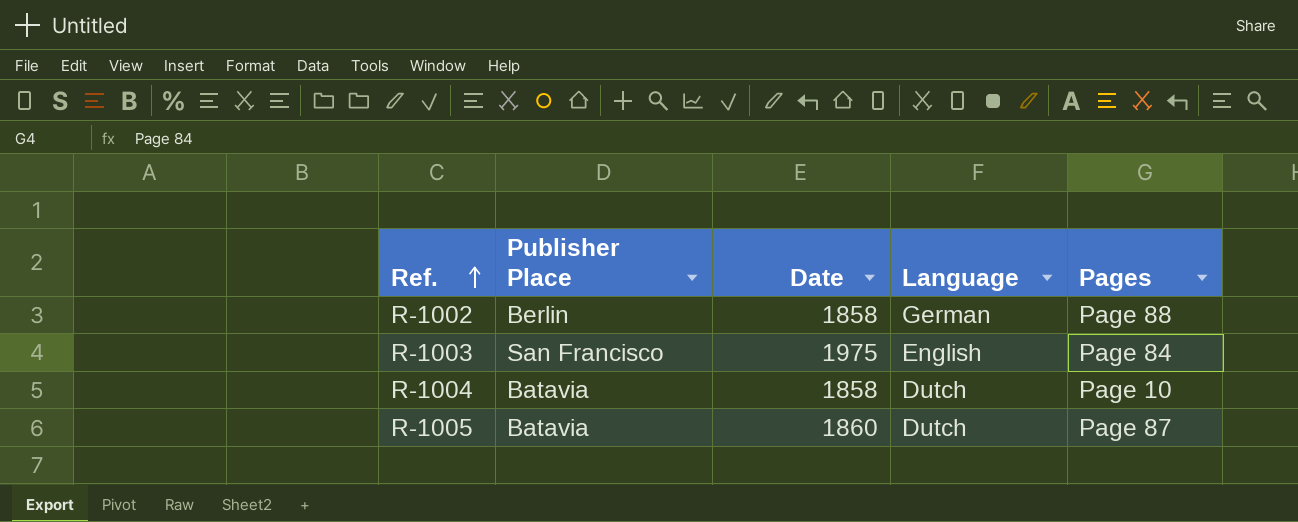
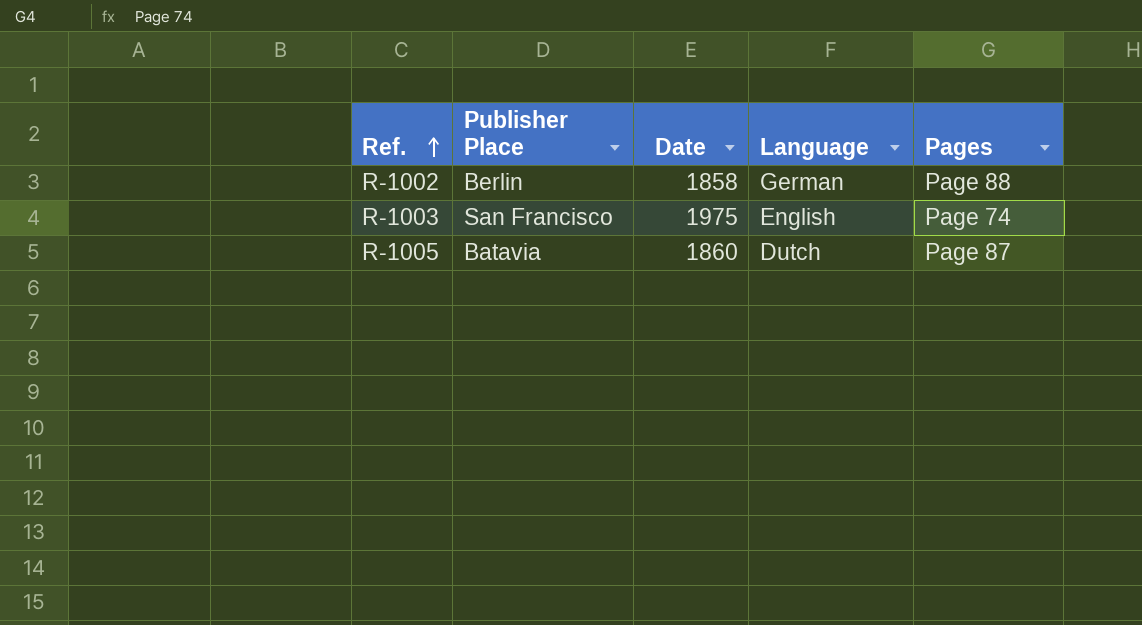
row R-1004: Batavia | 1858 | Dutch | Page 10 -> none
R-1003 | Pages: Page 84 -> Page 74

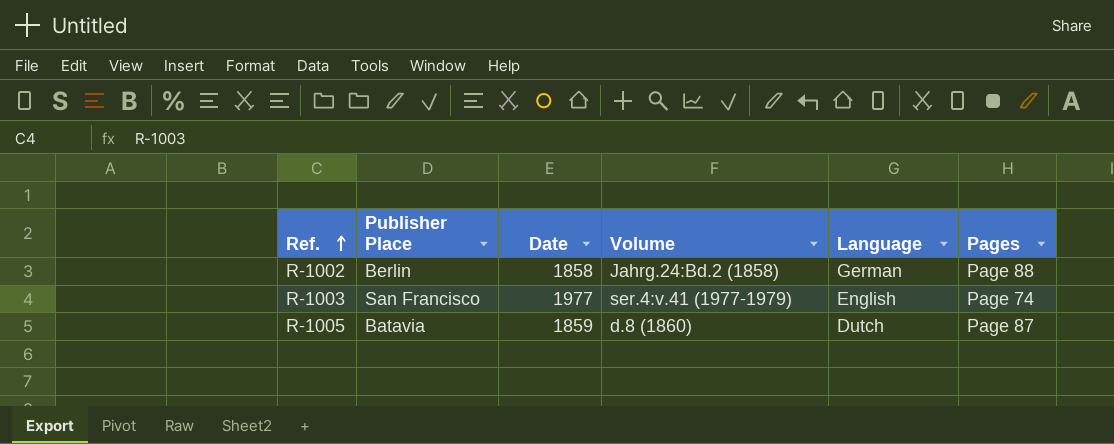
column Volume | position: none -> 4
R-1003 | Date: 1975 -> 1977
R-1005 | Date: 1860 -> 1859

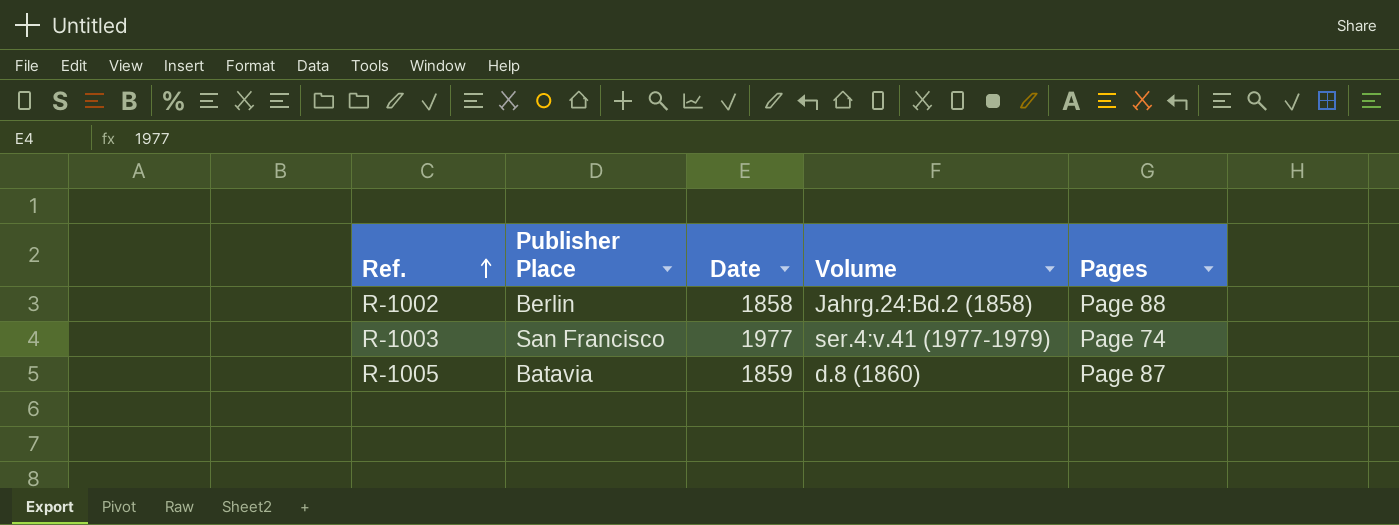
column Language | position: 5 -> none

